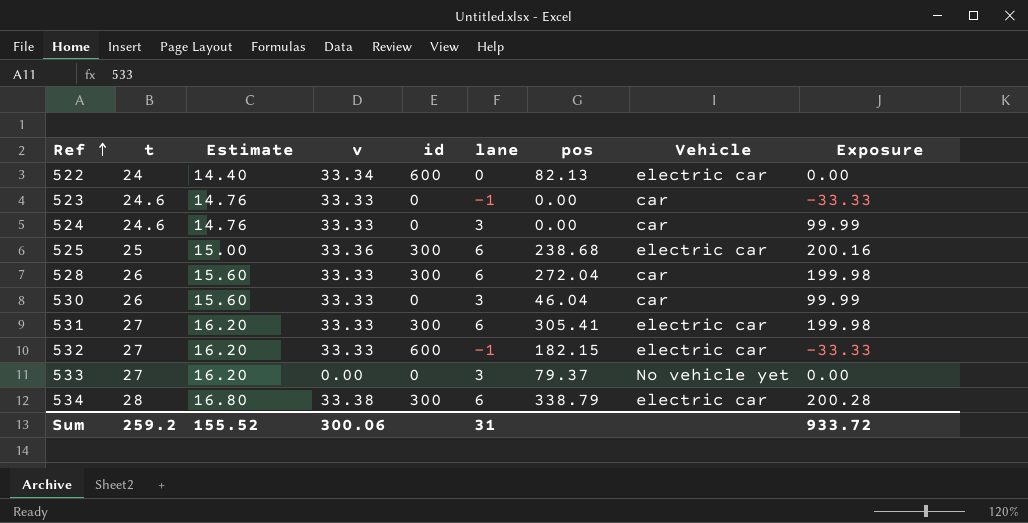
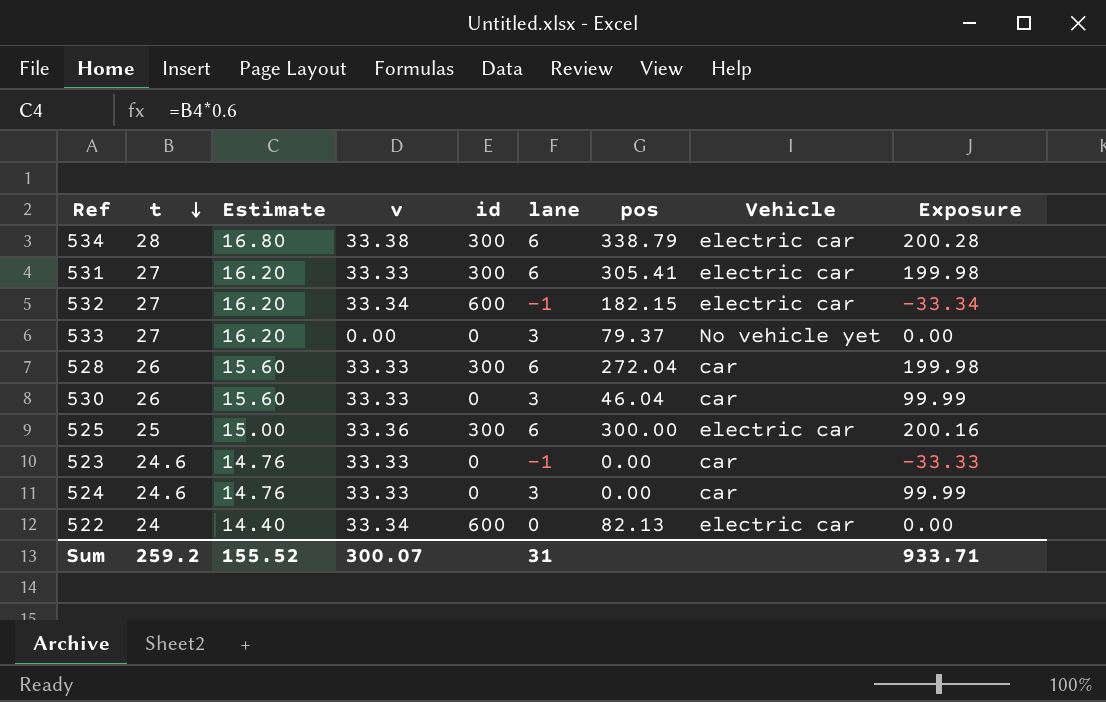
row order: Ref ascending -> t descending
532 | v: 33.33 -> 33.34
532 | Exposure: -33.33 -> -33.34
525 | pos: 238.68 -> 300.00
Sum | v: 300.06 -> 300.07
Sum | Exposure: 933.72 -> 933.71

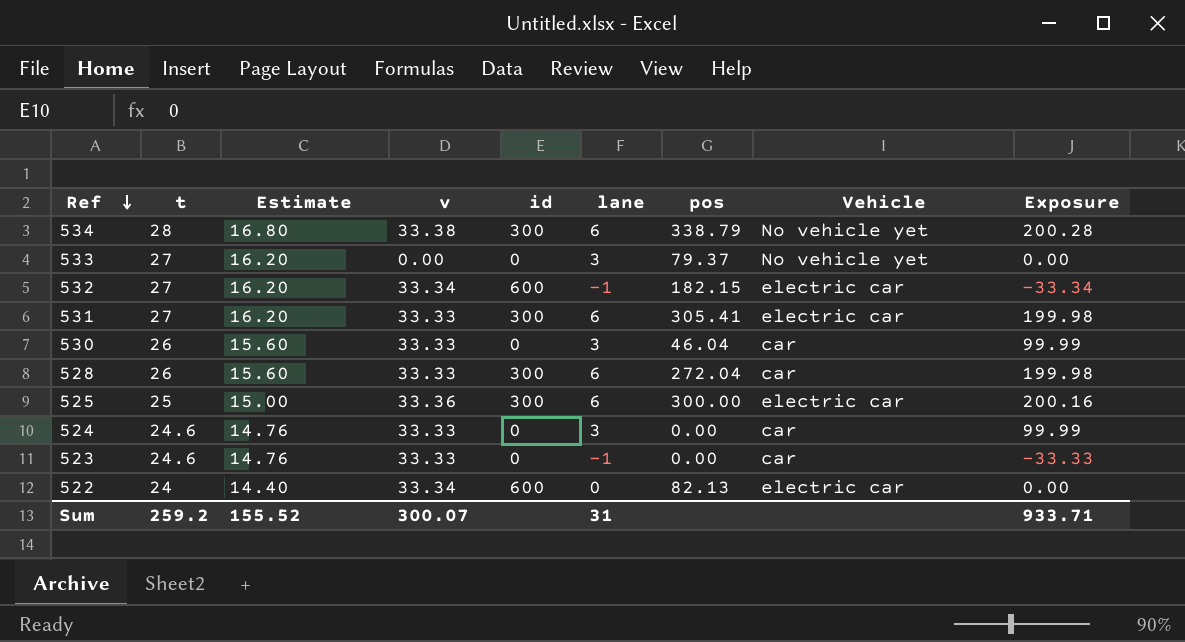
row order: t descending -> Ref descending
534 | Vehicle: electric car -> No vehicle yet

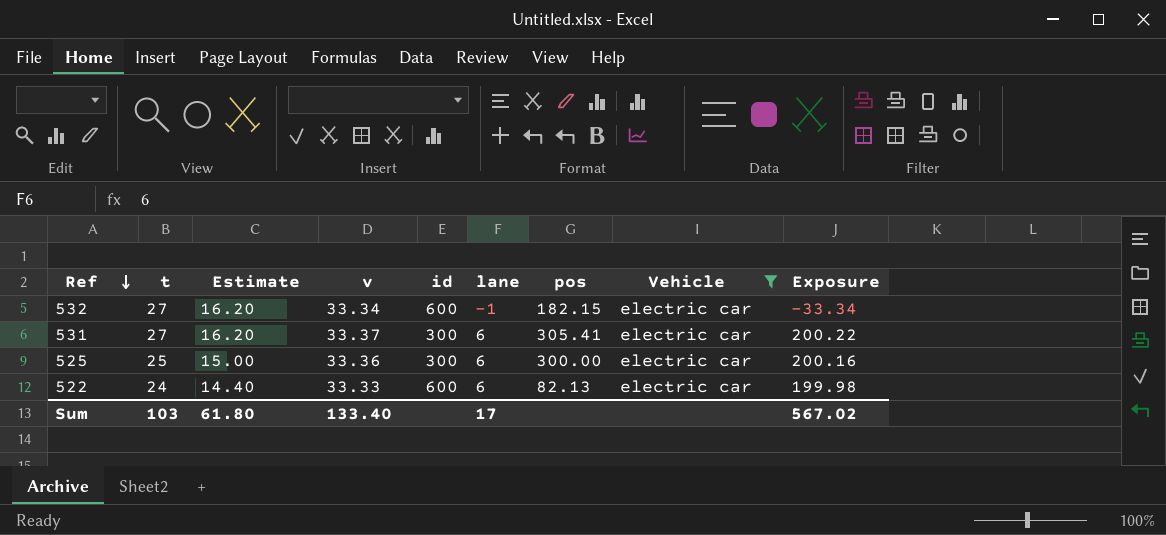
filter: none -> Vehicle = electric car
531 | v: 33.33 -> 33.37
531 | Exposure: 199.98 -> 200.22
522 | v: 33.34 -> 33.33
522 | lane: 0 -> 6
522 | Exposure: 0.00 -> 199.98
Sum | t: 259.2 -> 103
Sum | Estimate: 155.52 -> 61.80
Sum | v: 300.07 -> 133.40
Sum | lane: 31 -> 17
Sum | Exposure: 933.71 -> 567.02

